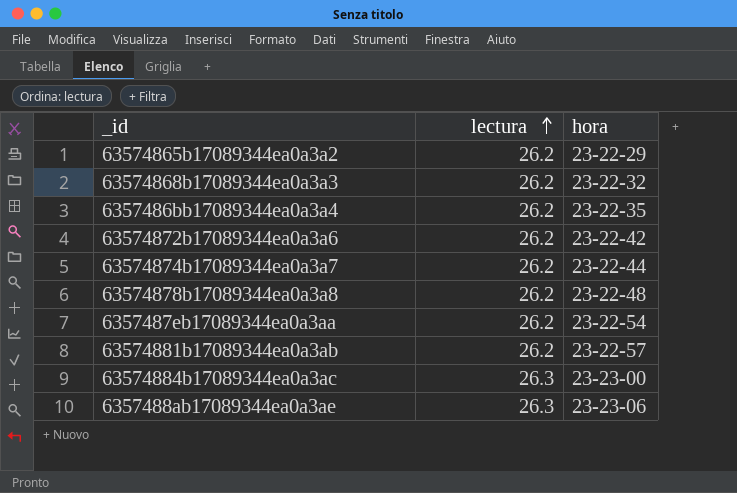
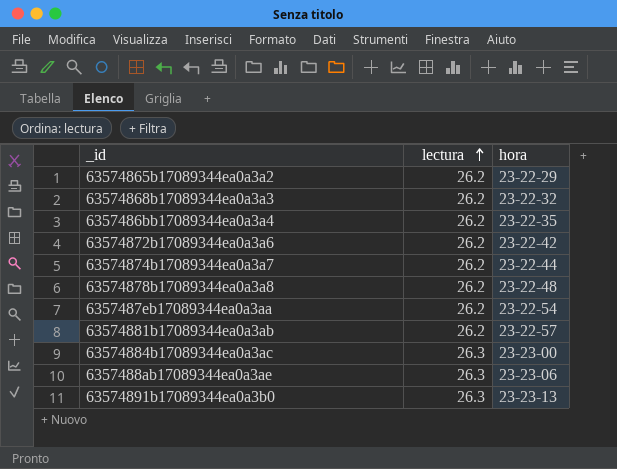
row 63574891b17089344ea0a3b0: none -> 26.3 | 23-23-13

